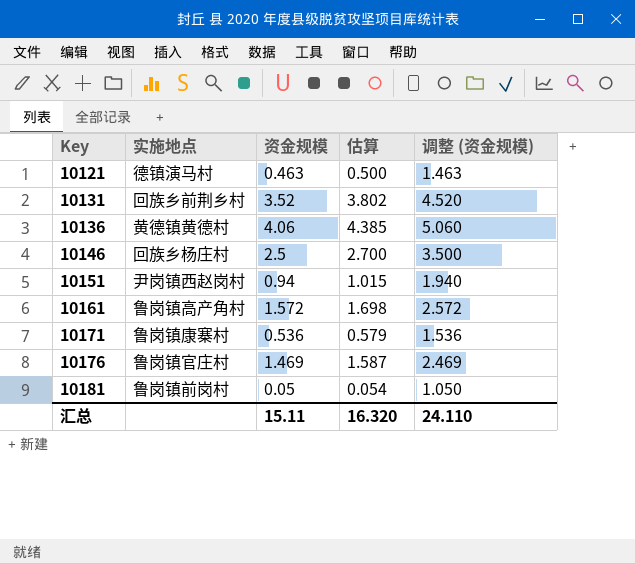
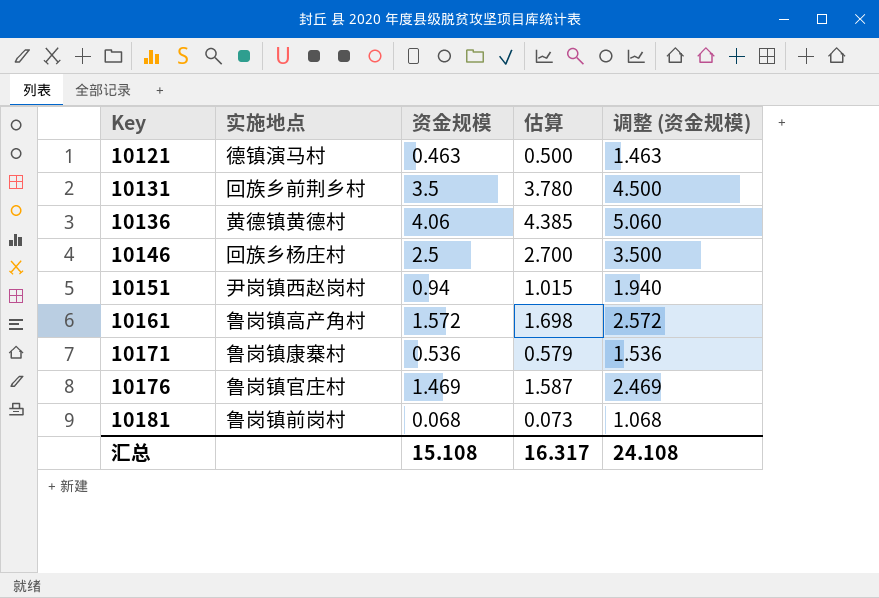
10131 | 资金规模: 3.52 -> 3.5
10131 | 估算: 3.802 -> 3.780
10131 | 调整 (资金规模): 4.520 -> 4.500
10181 | 资金规模: 0.05 -> 0.068
10181 | 估算: 0.054 -> 0.073
10181 | 调整 (资金规模): 1.050 -> 1.068
汇总 | 资金规模: 15.11 -> 15.108
汇总 | 估算: 16.320 -> 16.317
汇总 | 调整 (资金规模): 24.110 -> 24.108

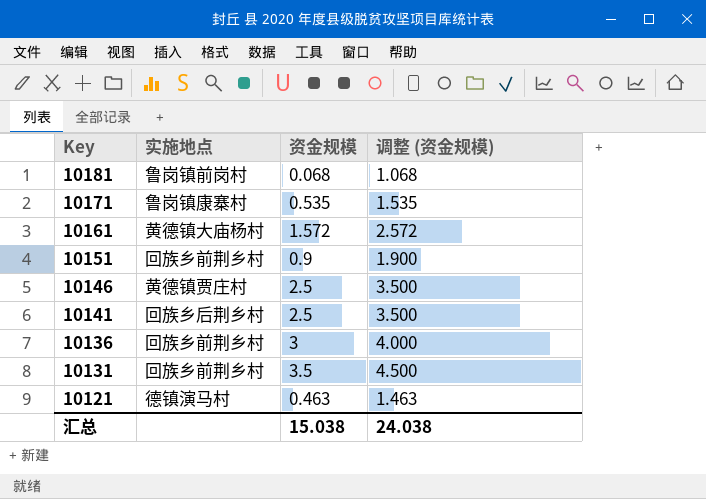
row order: Key ascending -> Key descending
column 估算 | formula: [资金规模] * 1.08 -> none
row 10176: 鲁岗镇官庄村 | 1.469 | 1.587 | 2.469 -> none
10171 | 资金规模: 0.536 -> 0.535
10171 | 调整 (资金规模): 1.536 -> 1.535
10161 | 实施地点: 鲁岗镇高产角村 -> 黄德镇大庙杨村
10151 | 实施地点: 尹岗镇西赵岗村 -> 回族乡前荆乡村
10151 | 资金规模: 0.94 -> 0.9
10151 | 调整 (资金规模): 1.940 -> 1.900
10146 | 实施地点: 回族乡杨庄村 -> 黄德镇贾庄村
row 10141: none -> 回族乡后荆乡村 | 2.5 | 3.500
10136 | 实施地点: 黄德镇黄德村 -> 回族乡前荆乡村
10136 | 资金规模: 4.06 -> 3
10136 | 调整 (资金规模): 5.060 -> 4.000
汇总 | 资金规模: 15.108 -> 15.038
汇总 | 调整 (资金规模): 24.108 -> 24.038

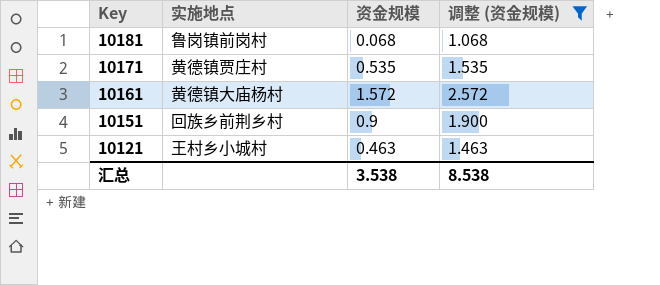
filter: none -> 调整 (资金规模) <= 2.572
10171 | 实施地点: 鲁岗镇康寨村 -> 黄德镇贾庄村
10121 | 实施地点: 德镇演马村 -> 王村乡小城村
汇总 | 资金规模: 15.038 -> 3.538
汇总 | 调整 (资金规模): 24.038 -> 8.538

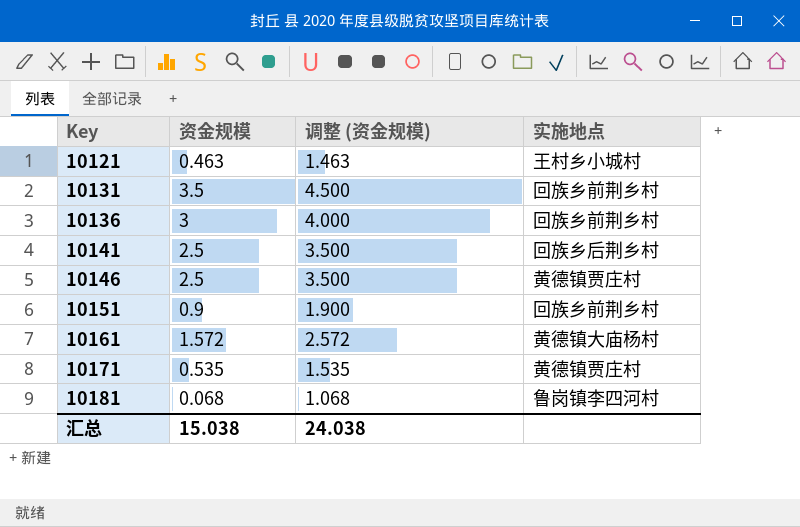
filter: 调整 (资金规模) <= 2.572 -> none
row order: Key descending -> Key ascending
column 实施地点 | position: 2 -> 4
10181 | 实施地点: 鲁岗镇前岗村 -> 鲁岗镇李四河村
汇总 | 资金规模: 3.538 -> 15.038
汇总 | 调整 (资金规模): 8.538 -> 24.038

